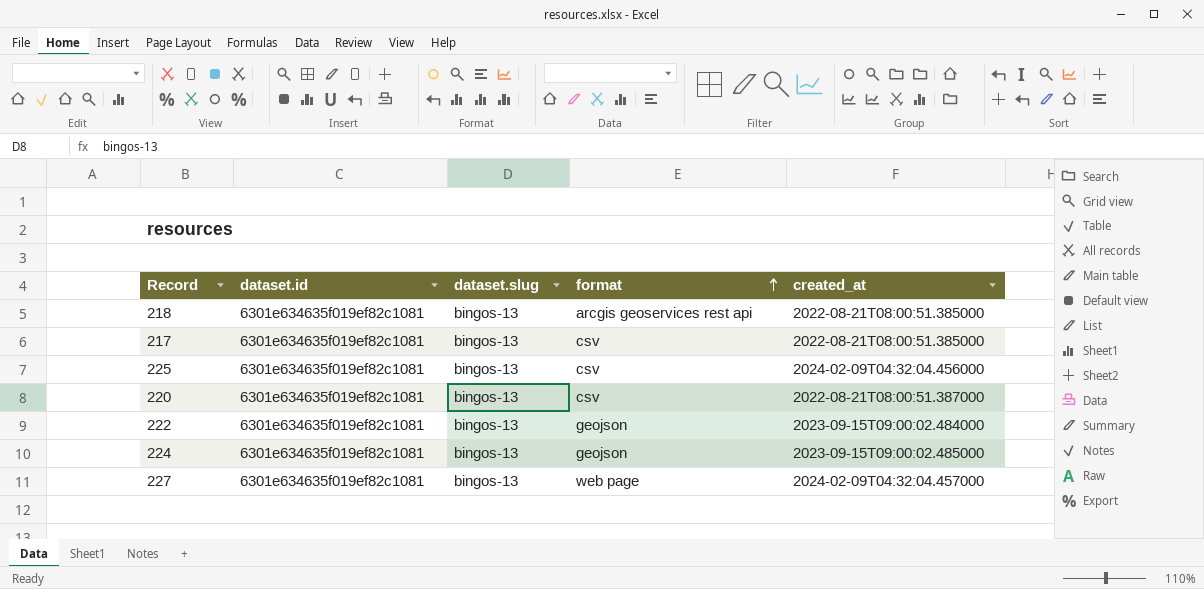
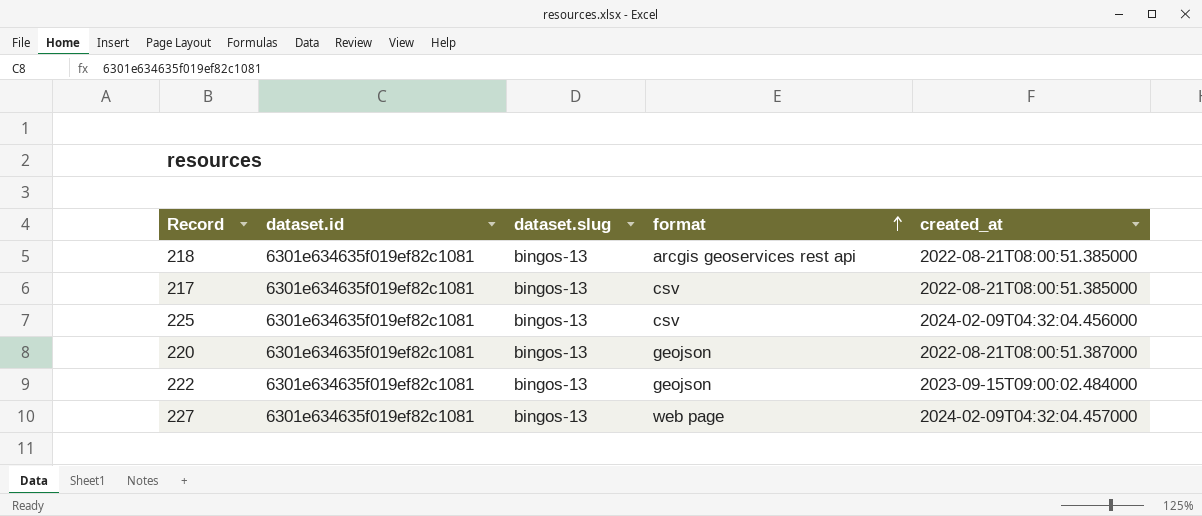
row 224: 6301e634635f019ef82c1081 | bingos-13 | geojson | 2023-09-15T09:00:02.485000 -> none
220 | format: csv -> geojson

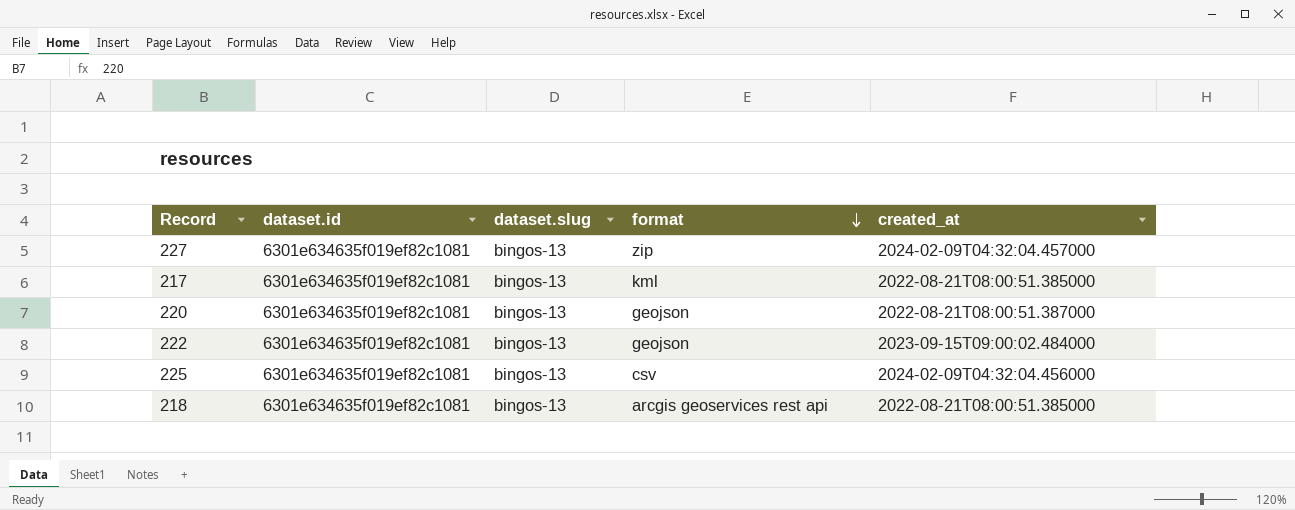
row order: format ascending -> format descending
227 | format: web page -> zip
217 | format: csv -> kml

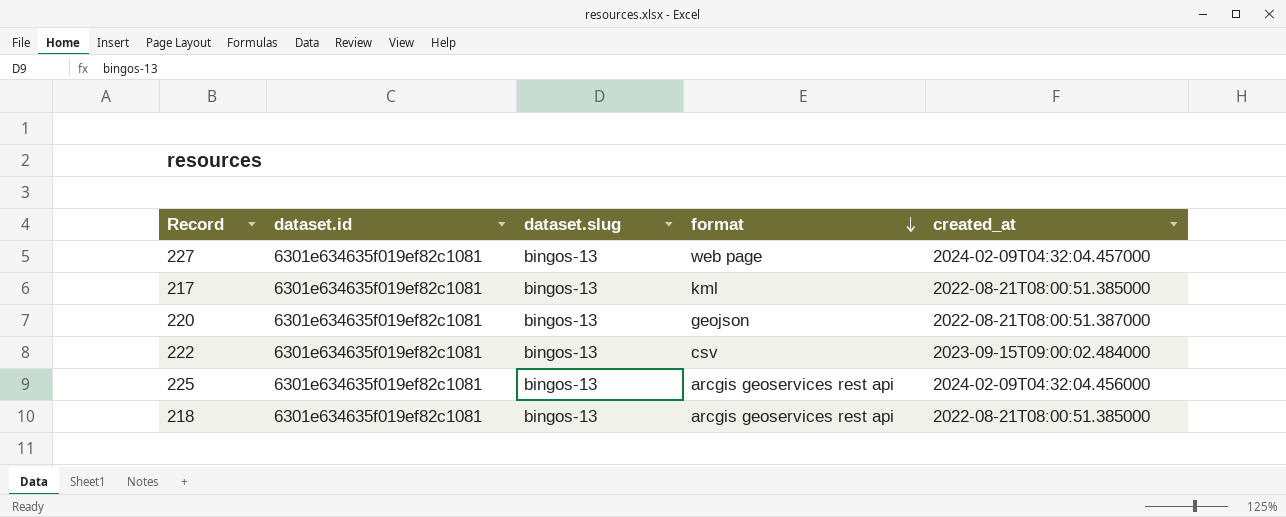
227 | format: zip -> web page
222 | format: geojson -> csv
225 | format: csv -> arcgis geoservices rest api

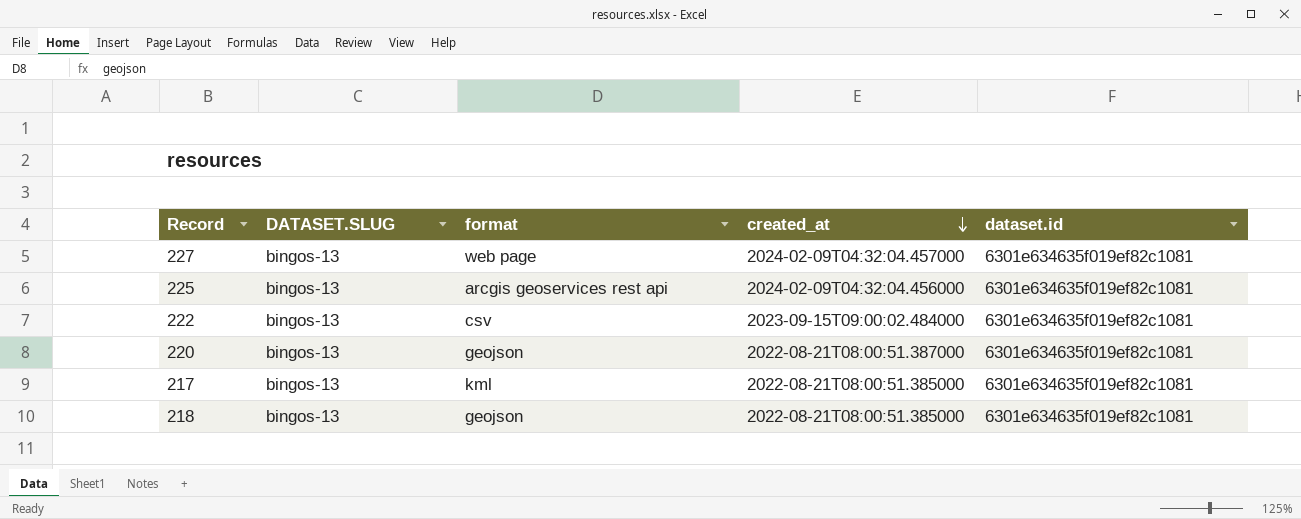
row order: format descending -> created_at descending
column name: dataset.slug -> DATASET.SLUG
column dataset.id | position: 2 -> 5
218 | format: arcgis geoservices rest api -> geojson

